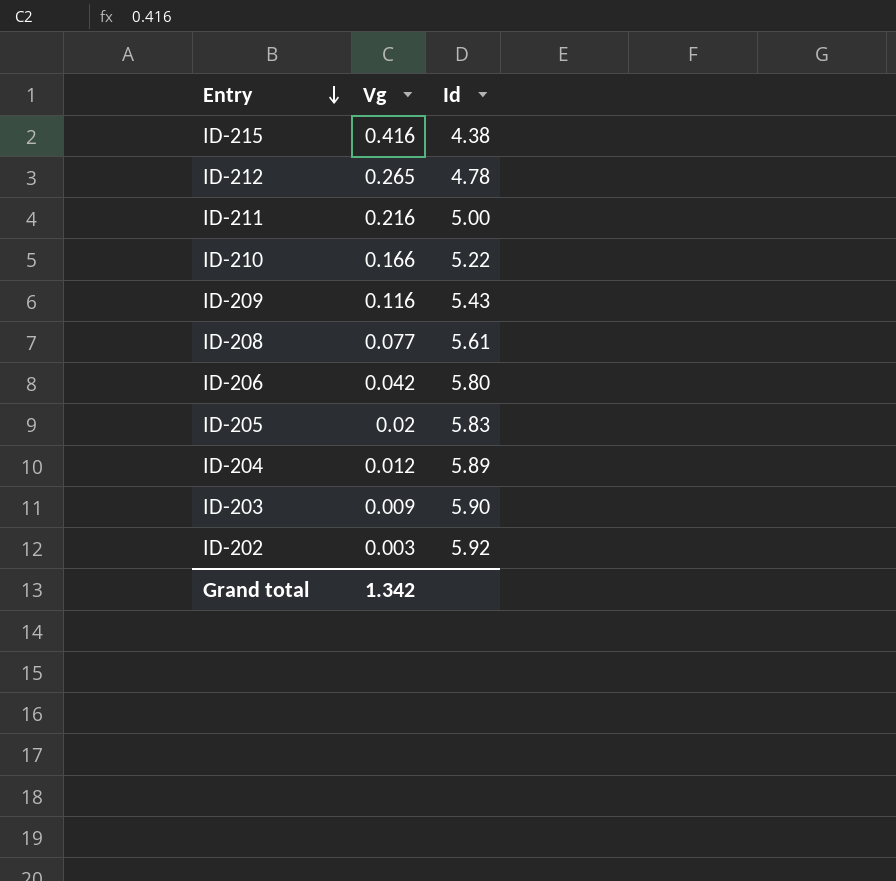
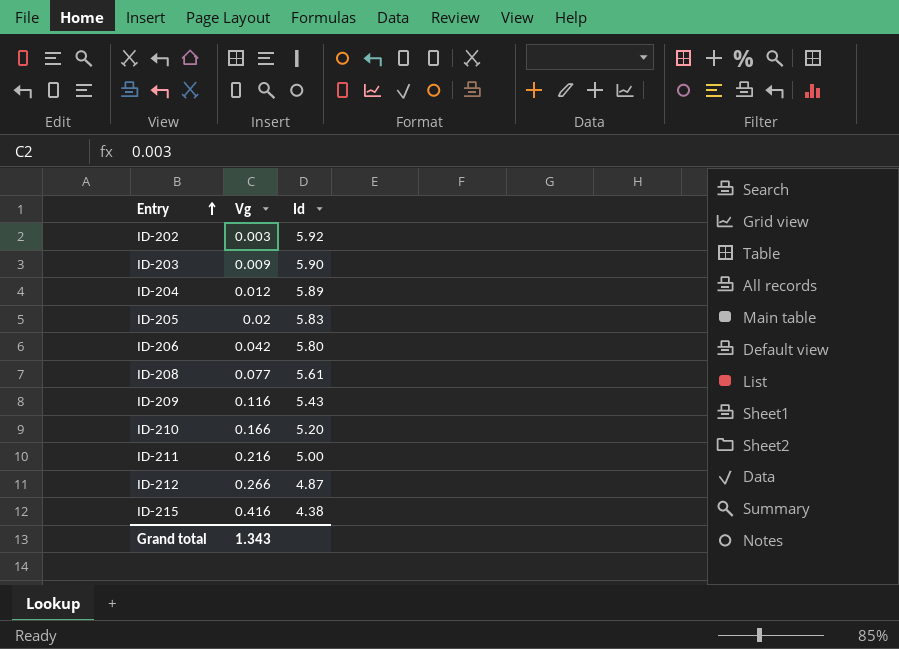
row order: Entry descending -> Entry ascending
ID-210 | Id: 5.22 -> 5.20
ID-212 | Vg: 0.265 -> 0.266
ID-212 | Id: 4.78 -> 4.87
Grand total | Vg: 1.342 -> 1.343

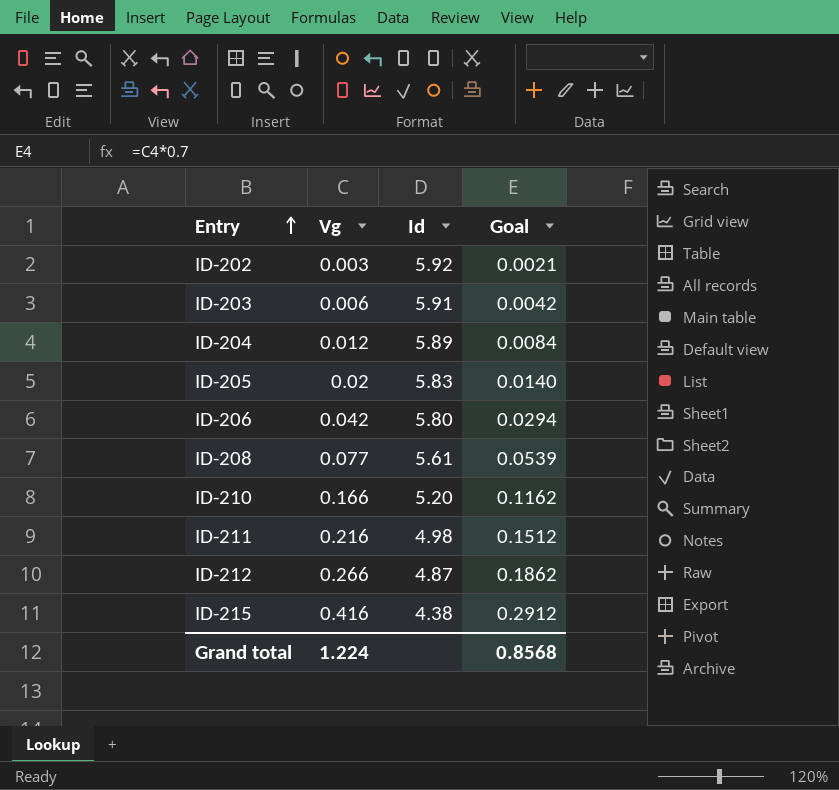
column Goal | formula: none -> [Vg] * 0.7
row ID-209: 0.116 | 5.43 -> none
ID-203 | Vg: 0.009 -> 0.006
ID-203 | Id: 5.90 -> 5.91
ID-211 | Id: 5.00 -> 4.98
Grand total | Vg: 1.343 -> 1.224

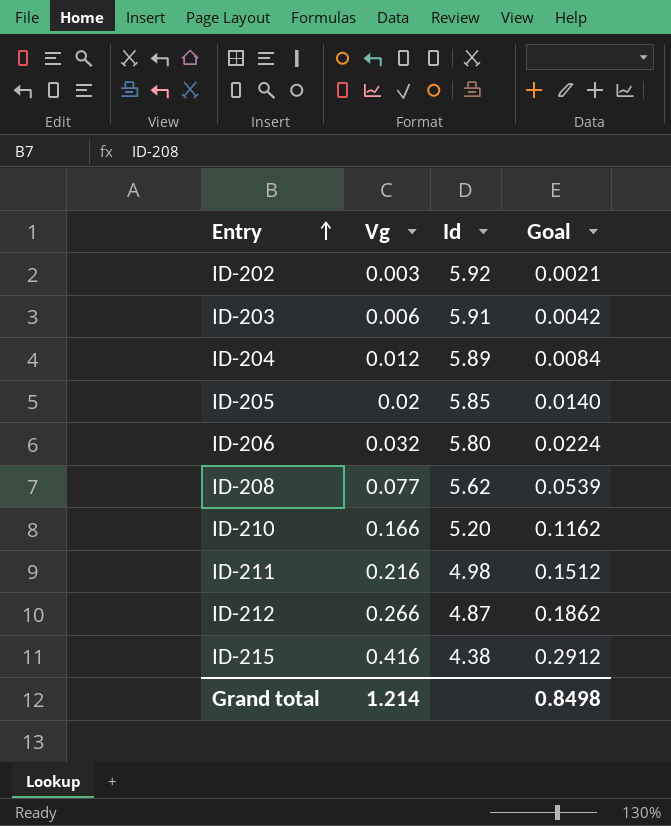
ID-205 | Id: 5.83 -> 5.85
ID-206 | Vg: 0.042 -> 0.032
ID-206 | Goal: 0.0294 -> 0.0224
ID-208 | Id: 5.61 -> 5.62
Grand total | Vg: 1.224 -> 1.214
Grand total | Goal: 0.8568 -> 0.8498

